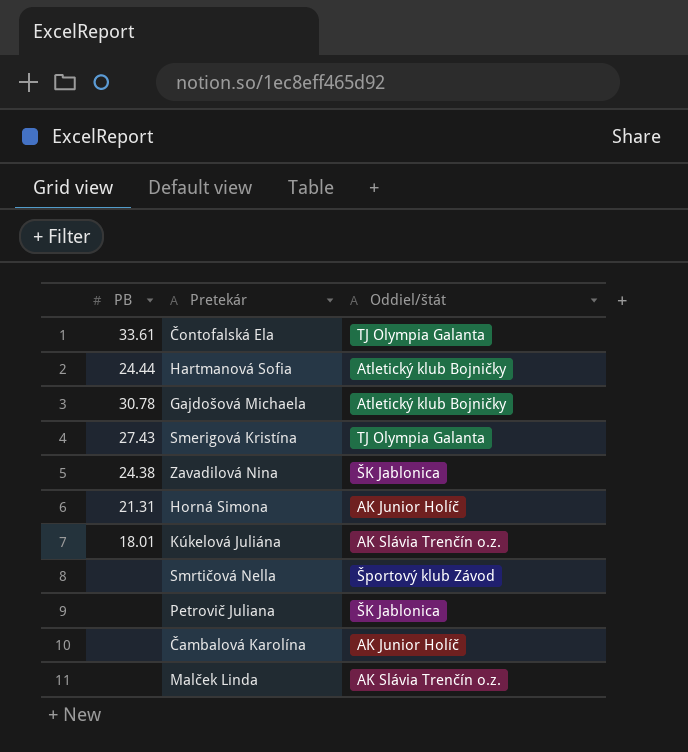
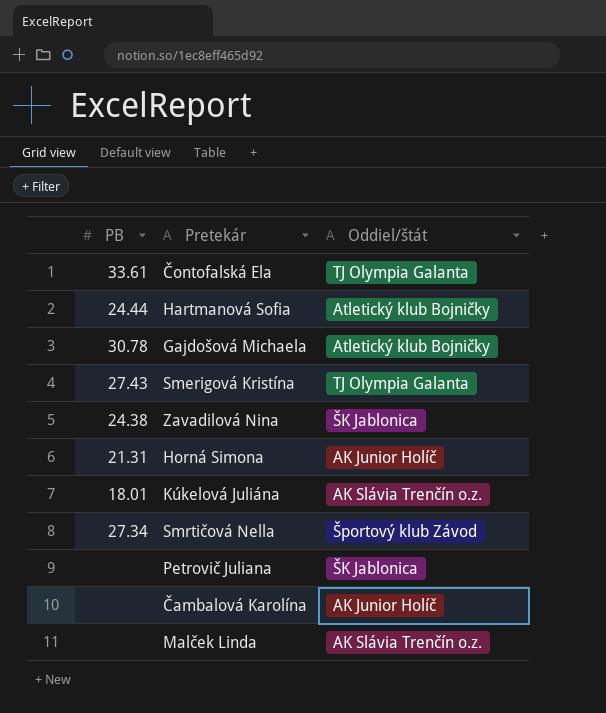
Smrtičová Nella | PB: none -> 27.34

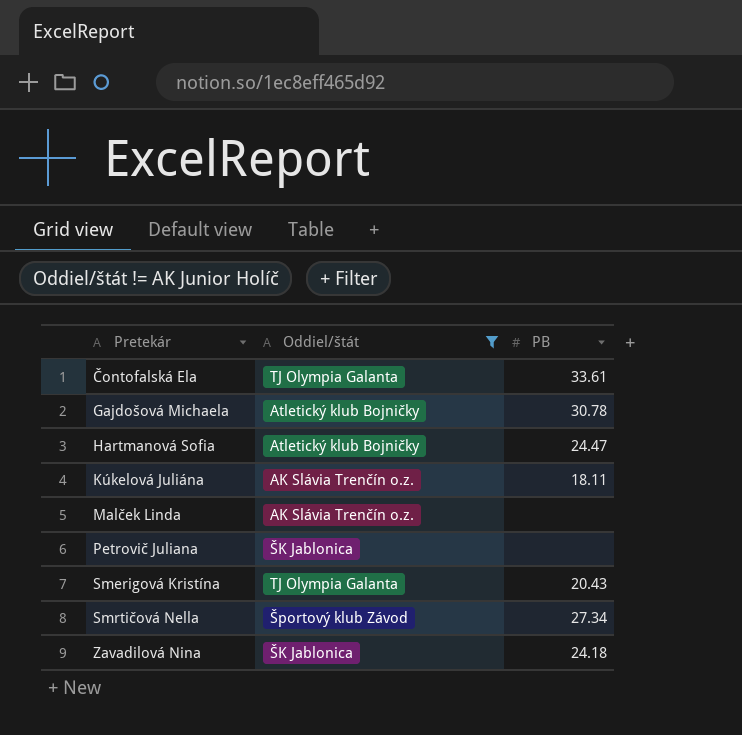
filter: none -> Oddiel/štát != AK Junior Holíč
row order: none -> Pretekár ascending
column PB | position: 1 -> 3
Hartmanová Sofia | PB: 24.44 -> 24.47
Kúkelová Juliána | PB: 18.01 -> 18.11
Smerigová Kristína | PB: 27.43 -> 20.43
Zavadilová Nina | PB: 24.38 -> 24.18

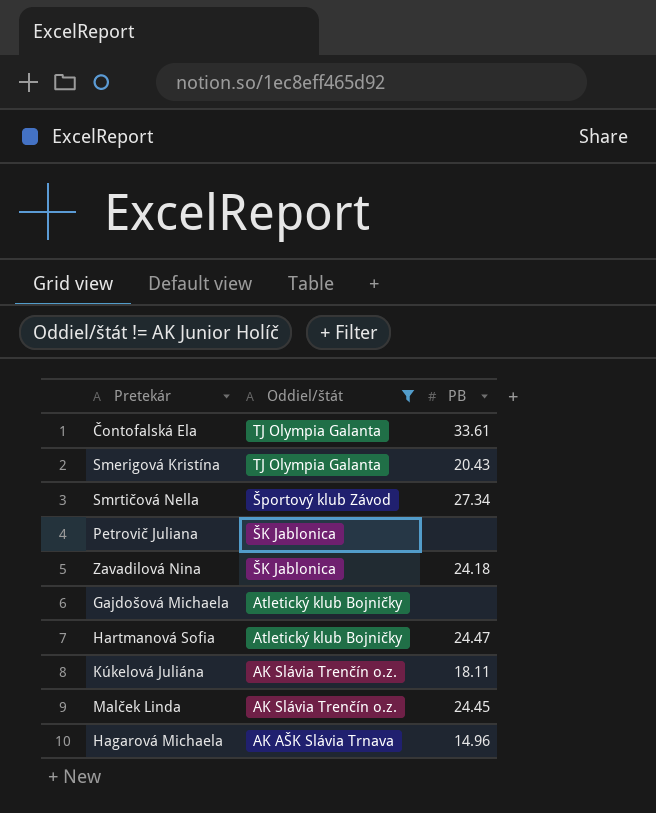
row order: Pretekár ascending -> Oddiel/štát descending
Gajdošová Michaela | PB: 30.78 -> none
Malček Linda | PB: none -> 24.45
row Hagarová Michaela: none -> AK AŠK Slávia Trnava | 14.96

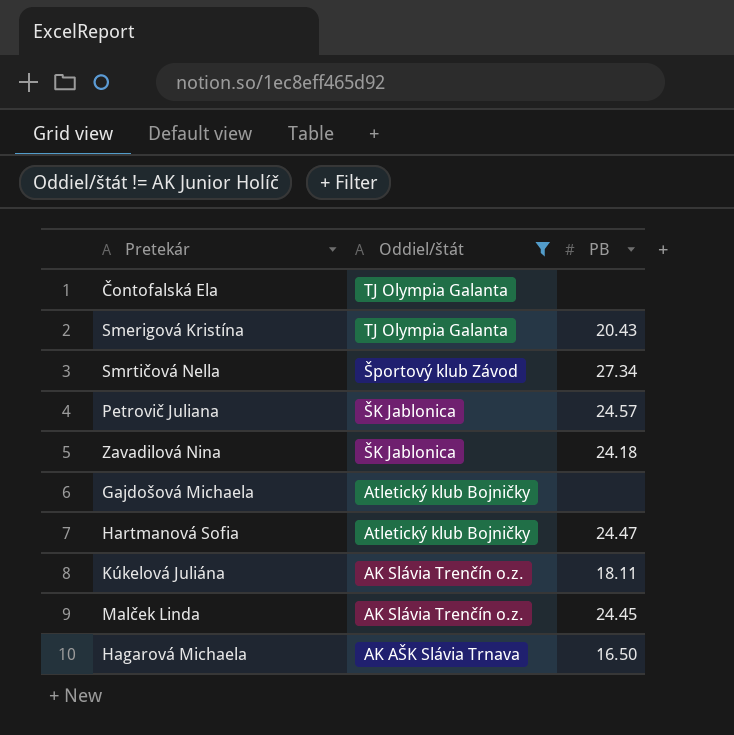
Čontofalská Ela | PB: 33.61 -> none
Petrovič Juliana | PB: none -> 24.57
Hagarová Michaela | PB: 14.96 -> 16.50

